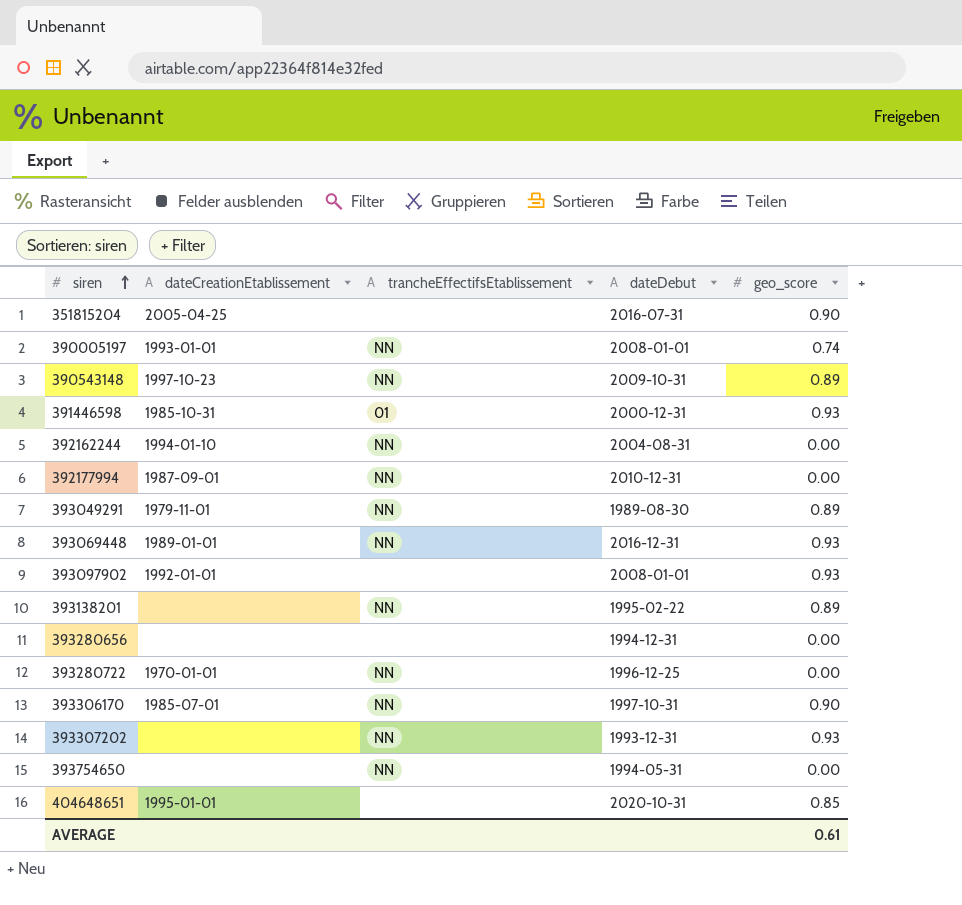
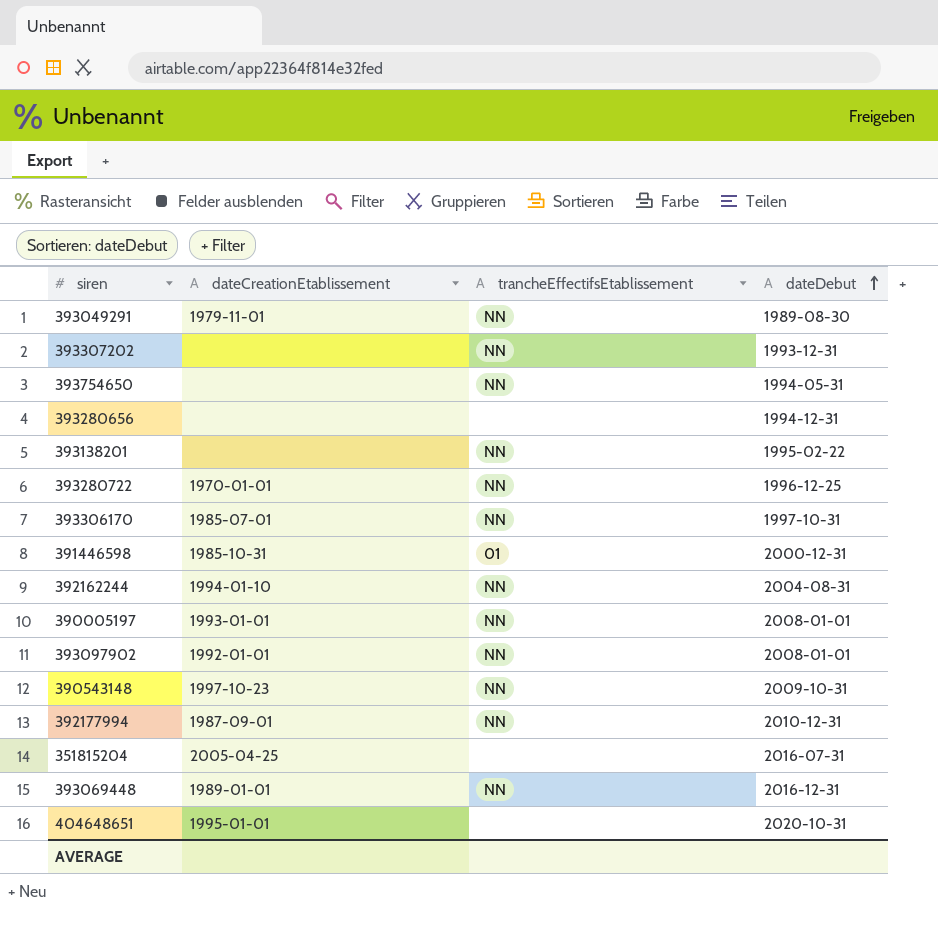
row order: siren ascending -> dateDebut ascending
column geo_score | position: 5 -> none
393097902 | trancheEffectifsEtablissement: none -> NN

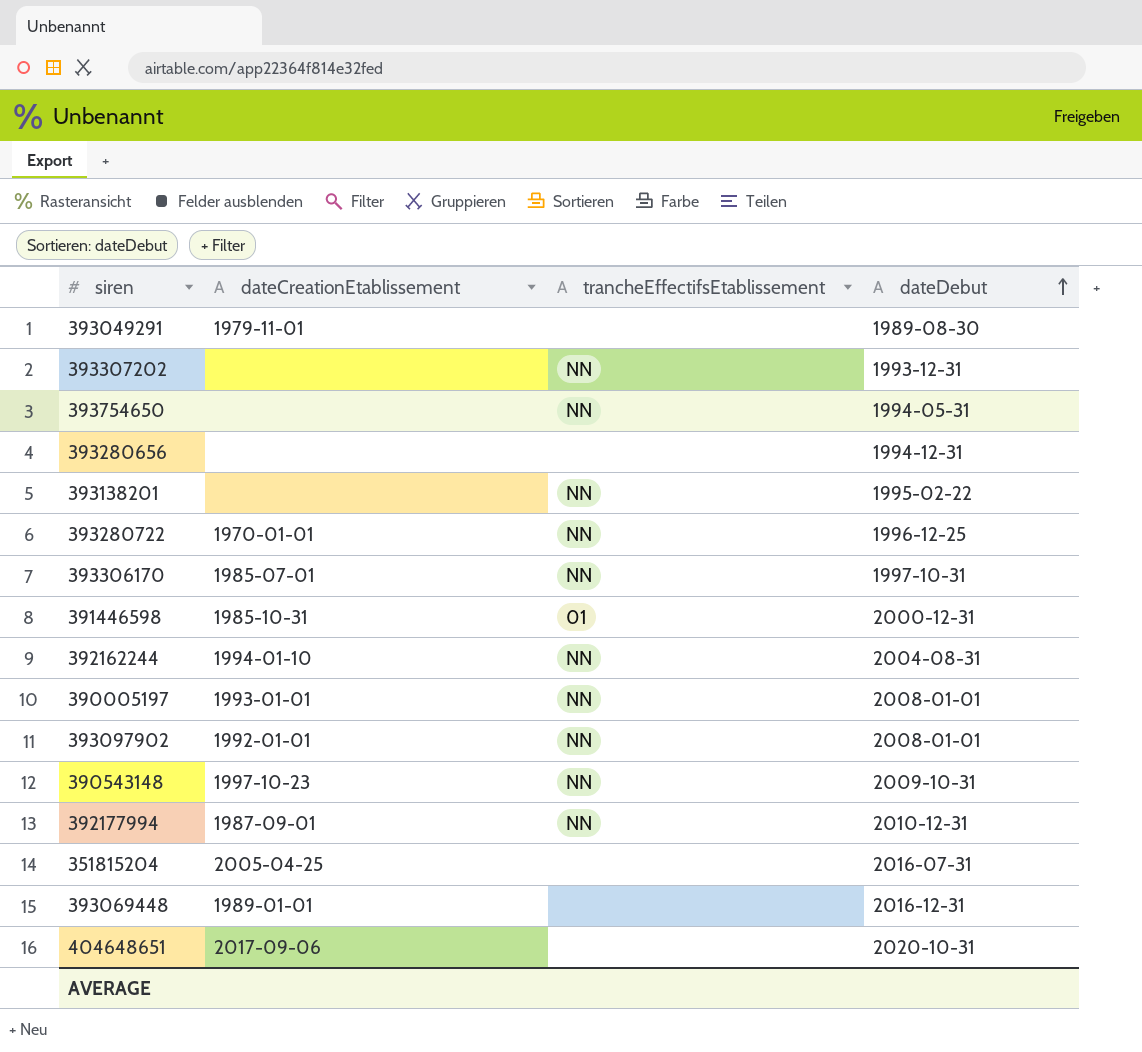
393049291 | trancheEffectifsEtablissement: NN -> none
393069448 | trancheEffectifsEtablissement: NN -> none
404648651 | dateCreationEtablissement: 1995-01-01 -> 2017-09-06

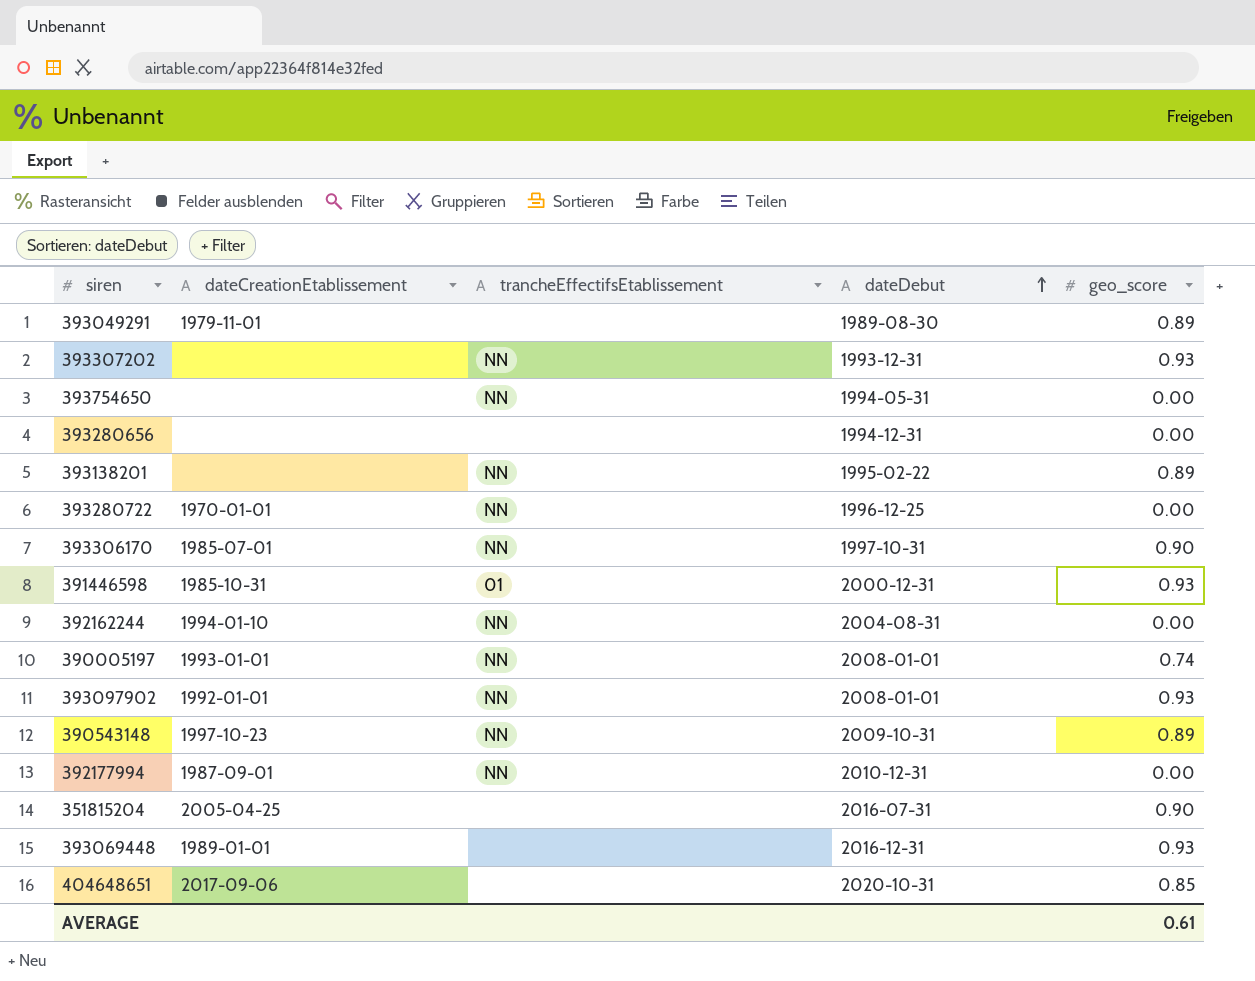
column geo_score | position: none -> 5

